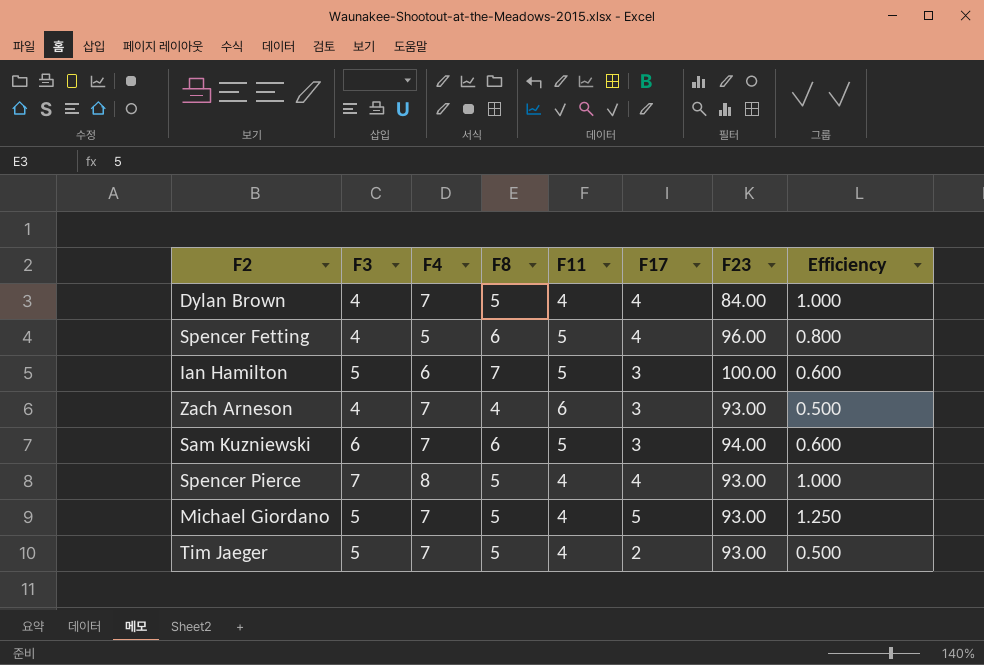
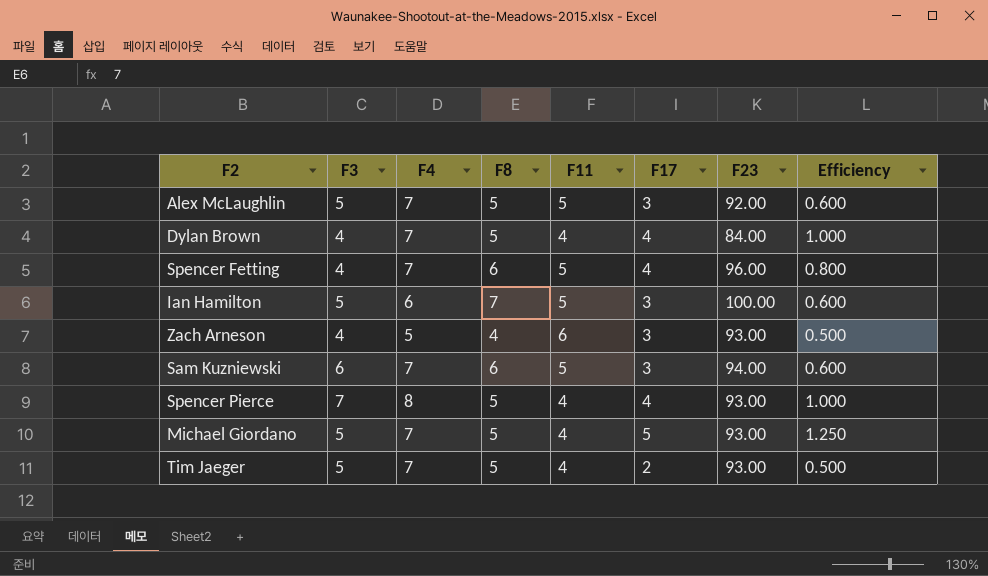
row Alex McLaughlin: none -> 5 | 7 | 5 | 5 | 3 | 92.00 | 0.600
Spencer Fetting | F4: 5 -> 7
Zach Arneson | F4: 7 -> 5

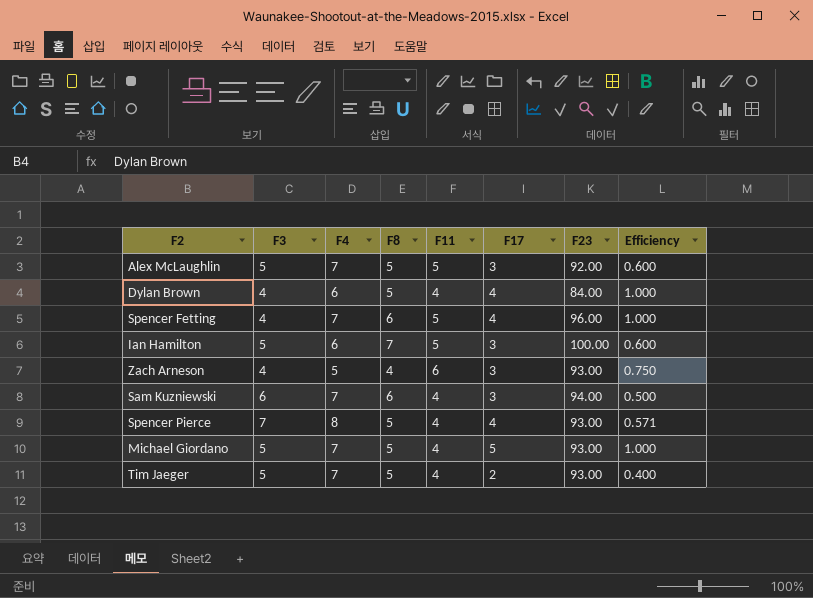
column Efficiency | formula: [F17] / [F11] -> [F17] / [F3]
Dylan Brown | F4: 7 -> 6
Sam Kuzniewski | F11: 5 -> 4

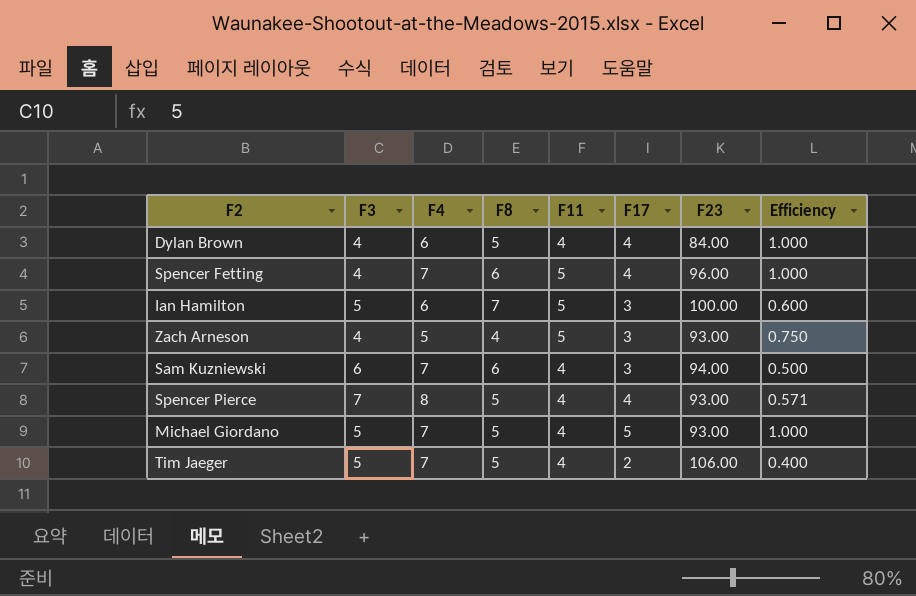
row Alex McLaughlin: 5 | 7 | 5 | 5 | 3 | 92.00 | 0.600 -> none
Zach Arneson | F11: 6 -> 5
Tim Jaeger | F23: 93.00 -> 106.00

